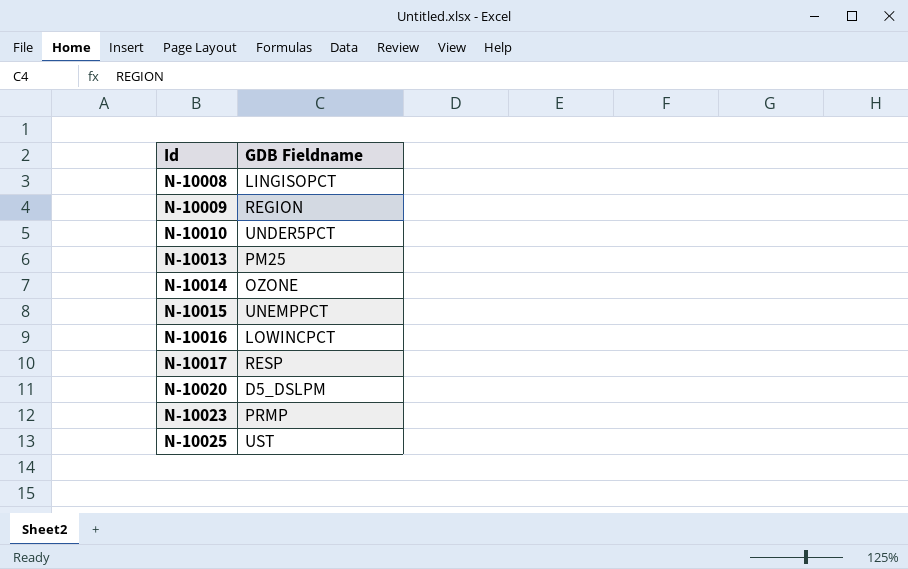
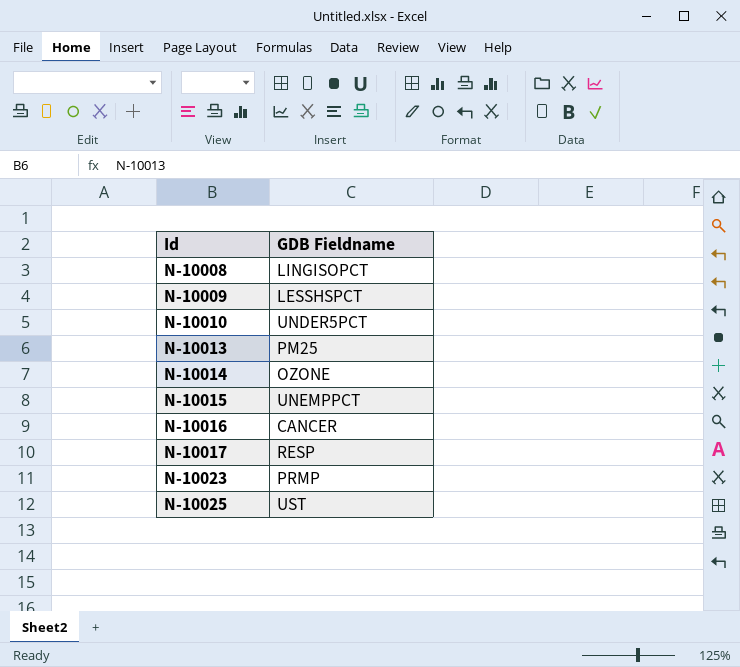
row N-10020: D5_DSLPM -> none
N-10009 | GDB Fieldname: REGION -> LESSHSPCT
N-10016 | GDB Fieldname: LOWINCPCT -> CANCER

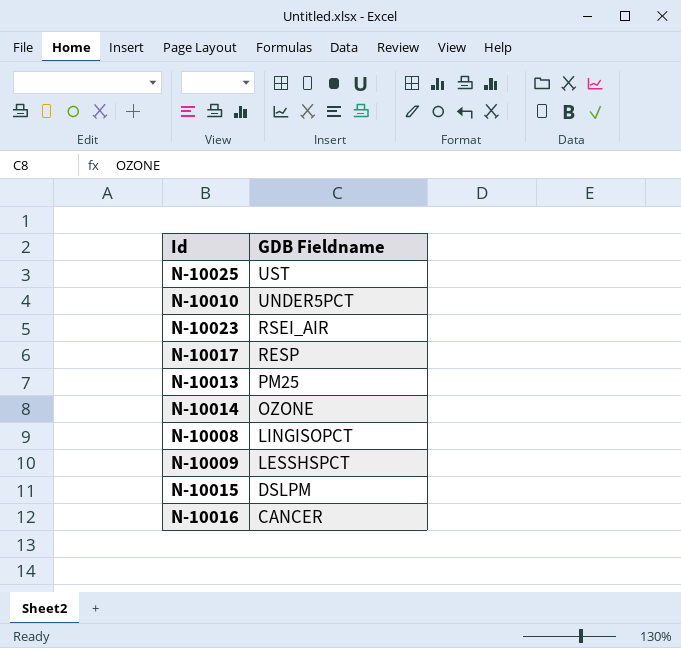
row order: Id ascending -> GDB Fieldname descending
N-10023 | GDB Fieldname: PRMP -> RSEI_AIR
N-10015 | GDB Fieldname: UNEMPPCT -> DSLPM

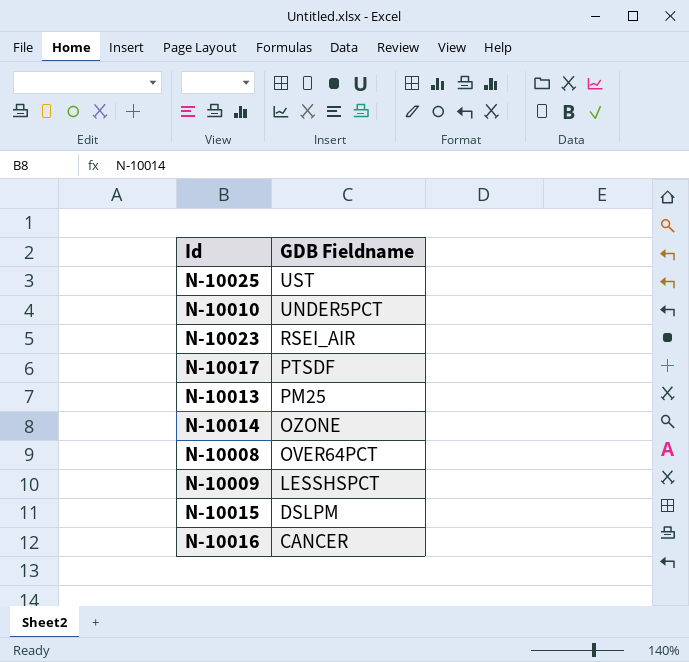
N-10017 | GDB Fieldname: RESP -> PTSDF
N-10008 | GDB Fieldname: LINGISOPCT -> OVER64PCT

